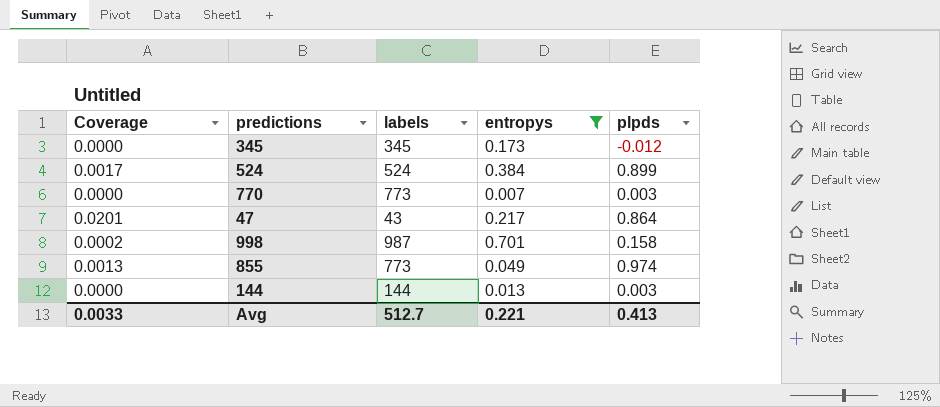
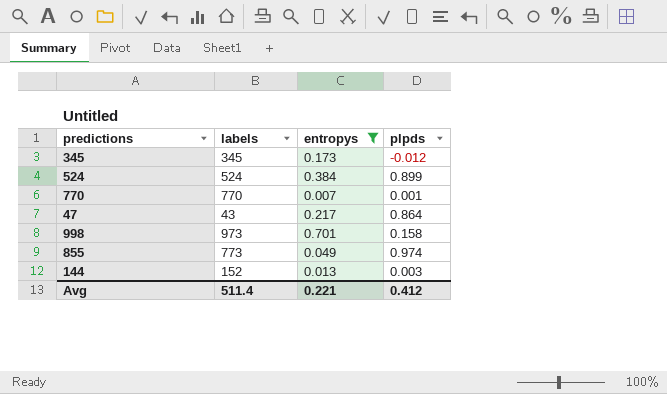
column Coverage | formula: [plpds] / [labels] -> none
770 | labels: 773 -> 770
770 | plpds: 0.003 -> 0.001
998 | labels: 987 -> 973
144 | labels: 144 -> 152
Avg | labels: 512.7 -> 511.4
Avg | plpds: 0.413 -> 0.412

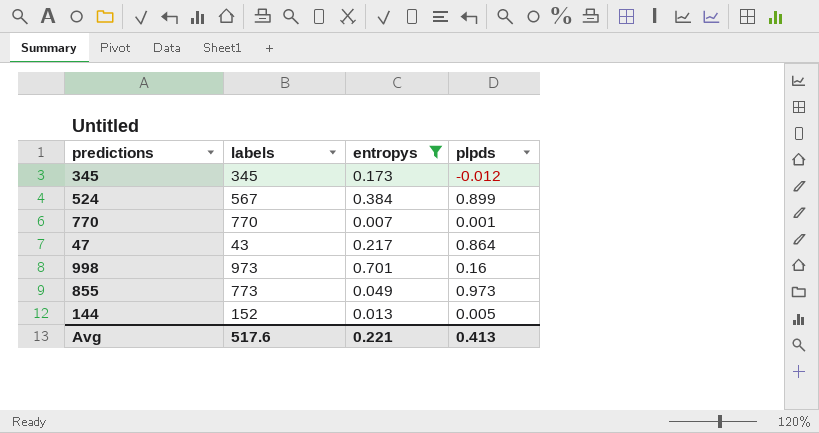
524 | labels: 524 -> 567
998 | plpds: 0.158 -> 0.16
855 | plpds: 0.974 -> 0.973
144 | plpds: 0.003 -> 0.005
Avg | labels: 511.4 -> 517.6
Avg | plpds: 0.412 -> 0.413

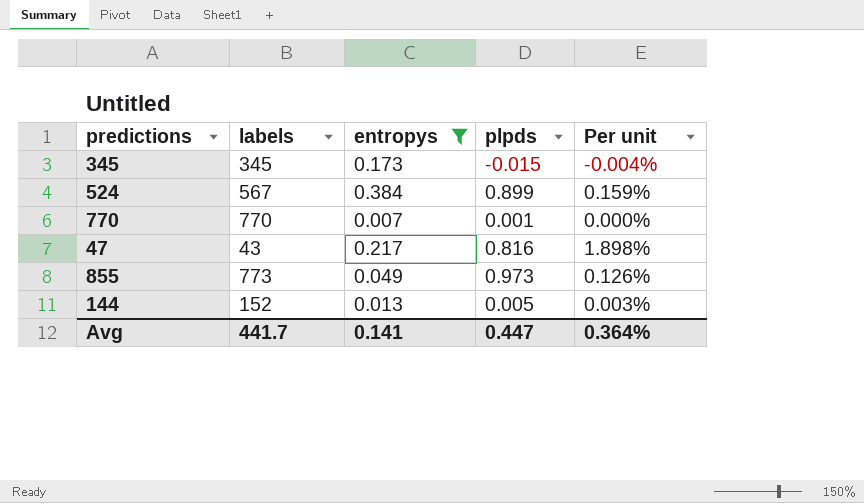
column Per unit | formula: none -> [plpds] / [labels]
row 998: 973 | 0.701 | 0.16 -> none
345 | plpds: -0.012 -> -0.015
47 | plpds: 0.864 -> 0.816
Avg | labels: 517.6 -> 441.7
Avg | entropys: 0.221 -> 0.141
Avg | plpds: 0.413 -> 0.447

